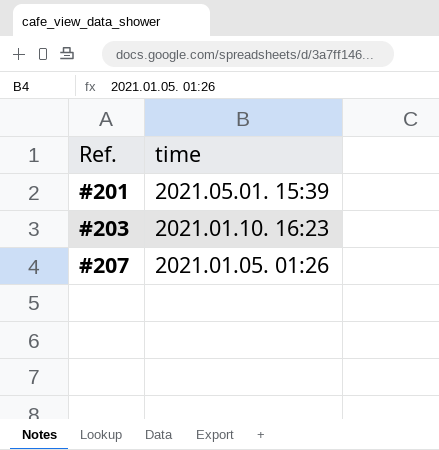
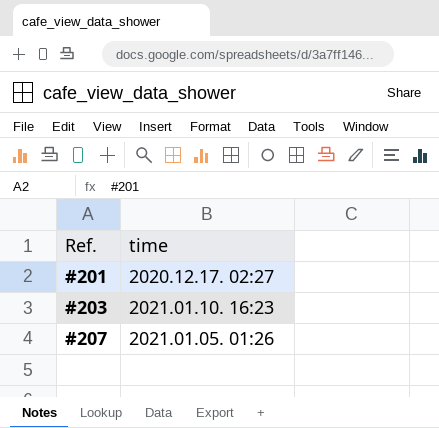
#201 | time: 2021.05.01. 15:39 -> 2020.12.17. 02:27

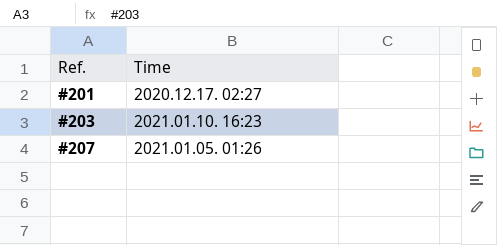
column name: time -> Time

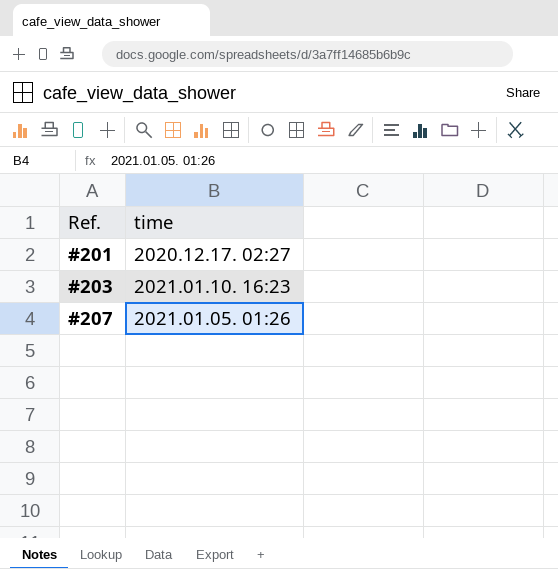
column name: Time -> time

